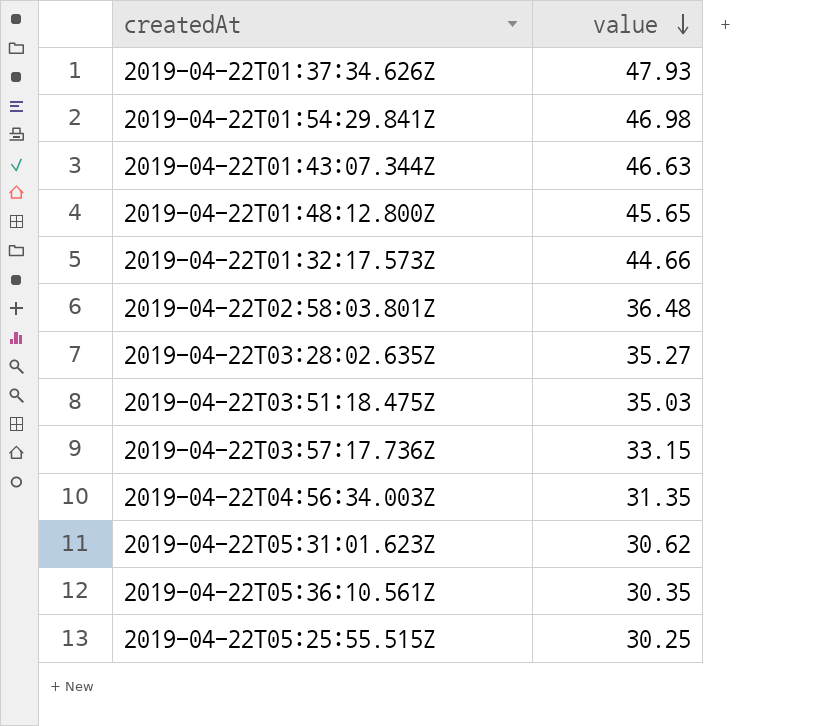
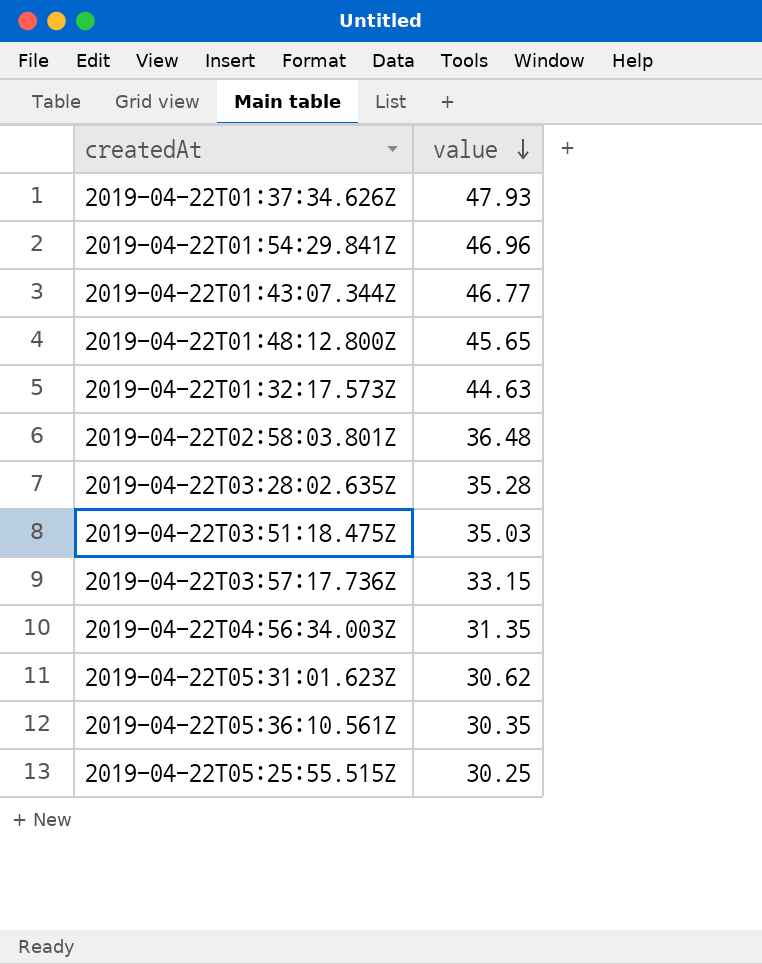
2019-04-22T01:54:29.841Z | value: 46.98 -> 46.96
2019-04-22T01:43:07.344Z | value: 46.63 -> 46.77
2019-04-22T01:32:17.573Z | value: 44.66 -> 44.63
2019-04-22T03:28:02.635Z | value: 35.27 -> 35.28

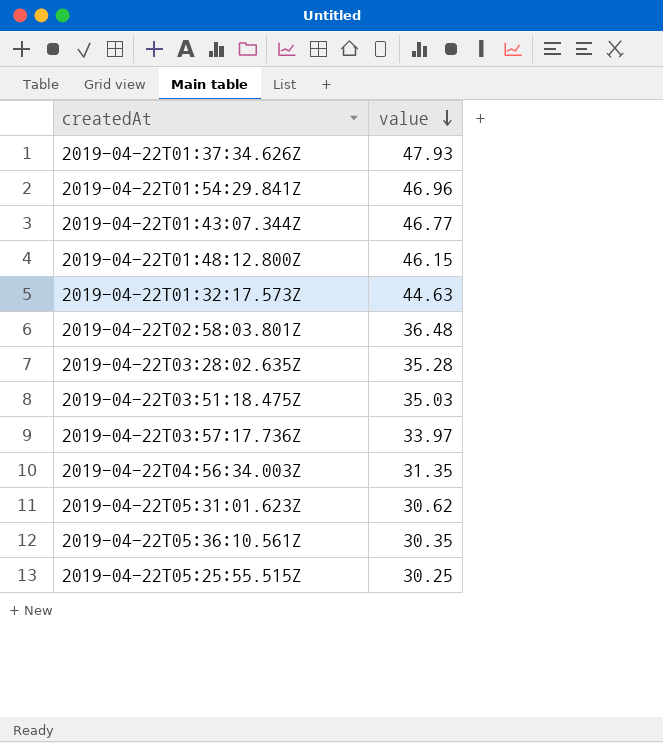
2019-04-22T01:48:12.800Z | value: 45.65 -> 46.15
2019-04-22T03:57:17.736Z | value: 33.15 -> 33.97

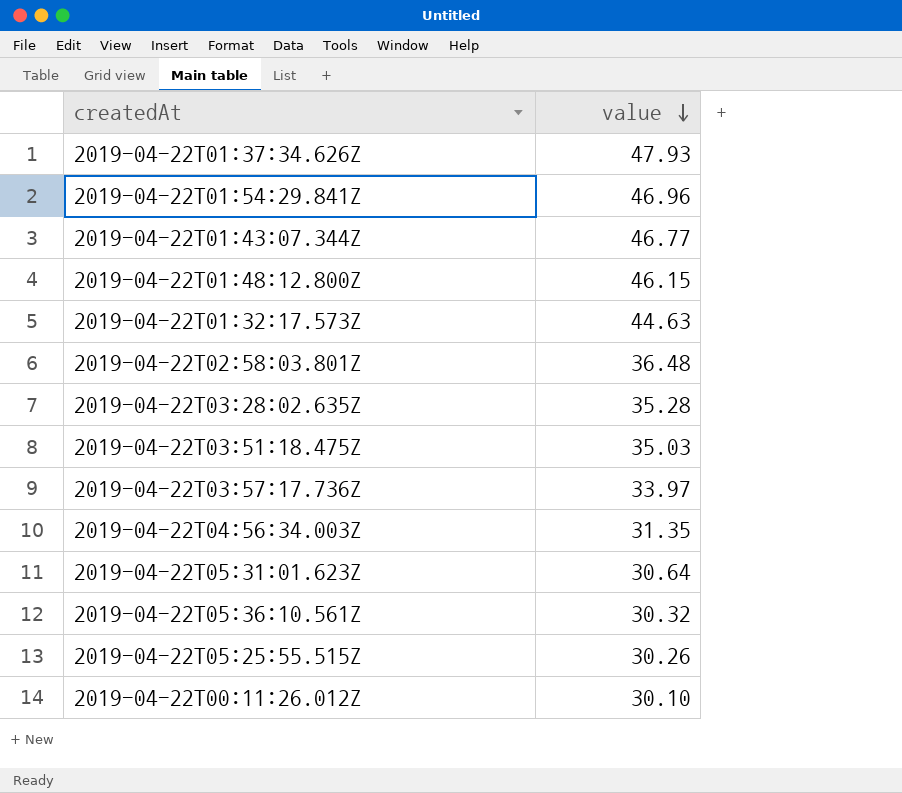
2019-04-22T05:31:01.623Z | value: 30.62 -> 30.64
2019-04-22T05:36:10.561Z | value: 30.35 -> 30.32
2019-04-22T05:25:55.515Z | value: 30.25 -> 30.26
row 2019-04-22T00:11:26.012Z: none -> 30.10

